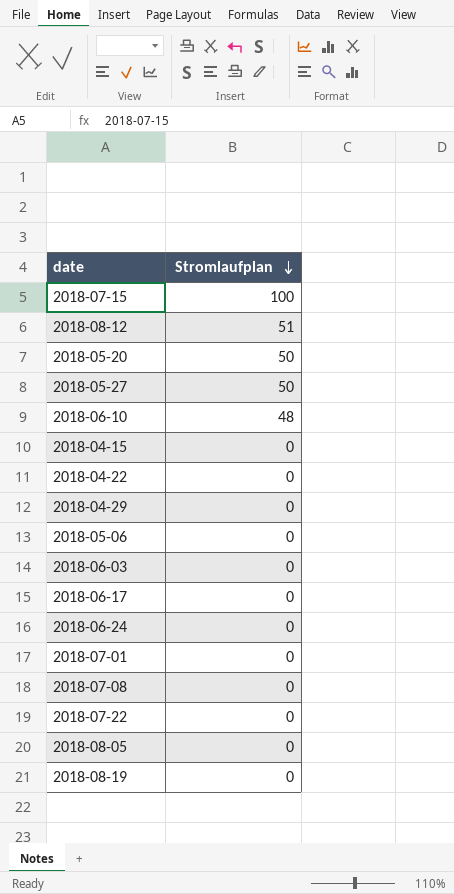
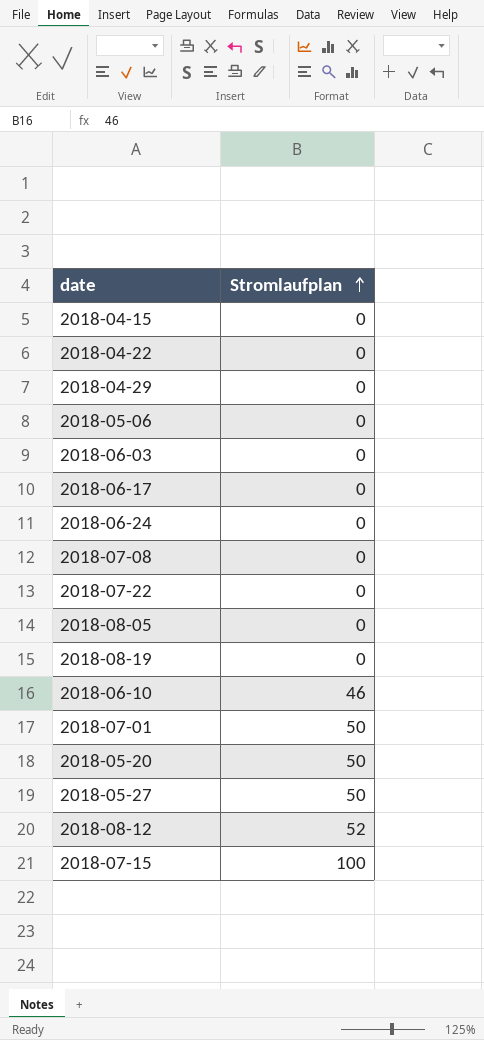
row order: Stromlaufplan descending -> Stromlaufplan ascending
2018-06-10 | Stromlaufplan: 48 -> 46
2018-07-01 | Stromlaufplan: 0 -> 50
2018-08-12 | Stromlaufplan: 51 -> 52

